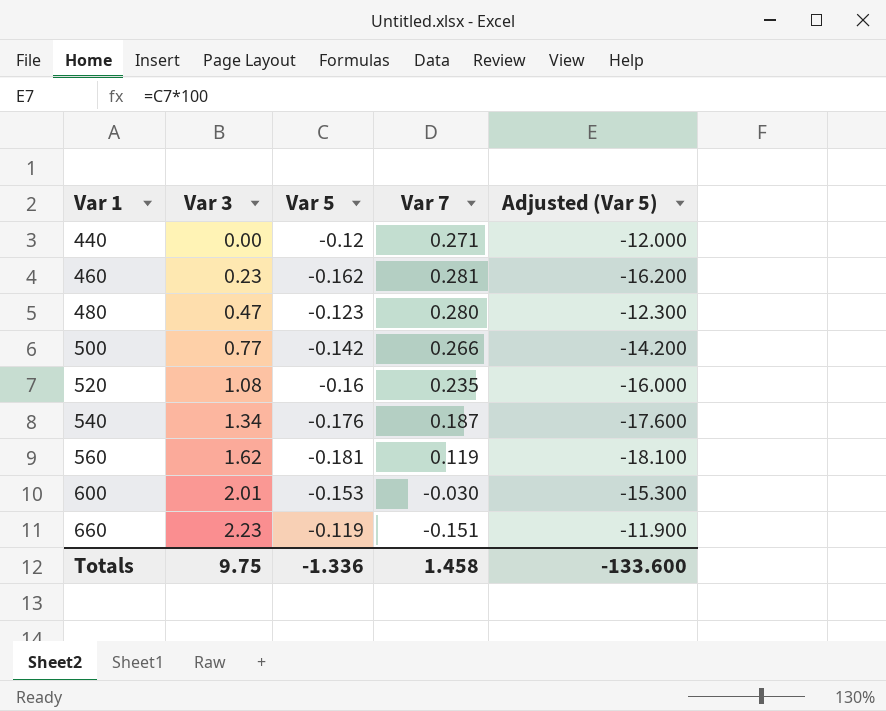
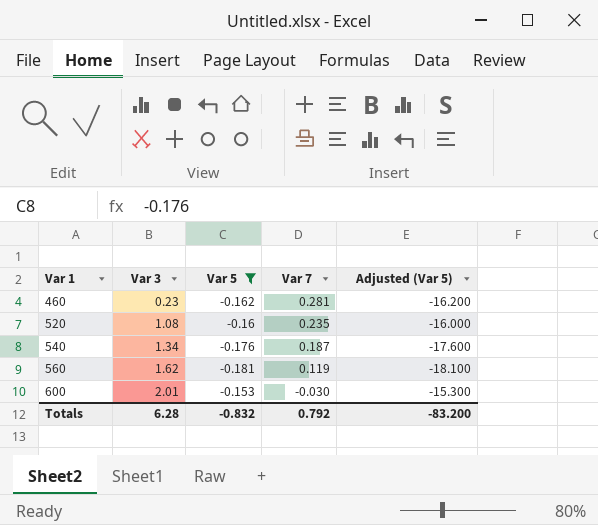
filter: none -> Var 5 <= -0.153
Totals | Var 3: 9.75 -> 6.28
Totals | Var 5: -1.336 -> -0.832
Totals | Var 7: 1.458 -> 0.792
Totals | Adjusted (Var 5): -133.600 -> -83.200

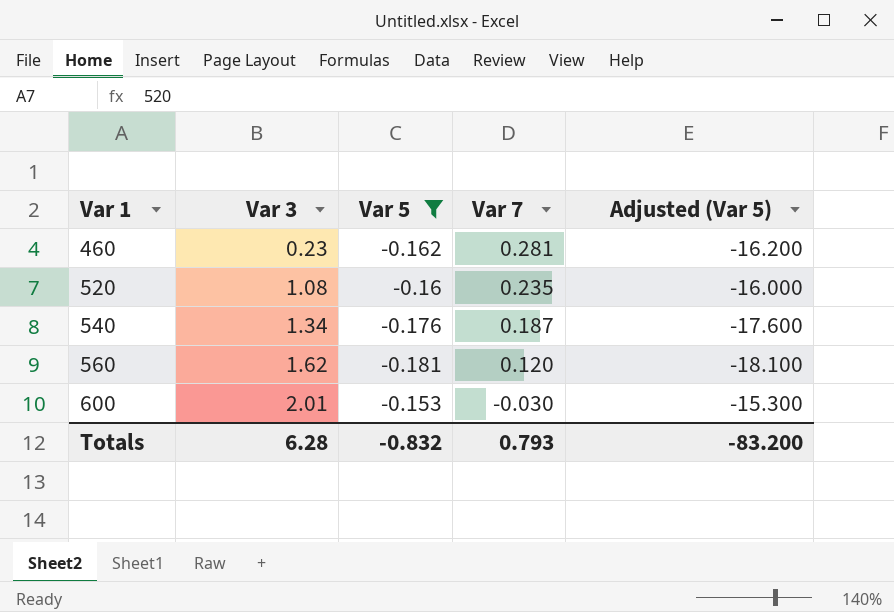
560 | Var 7: 0.119 -> 0.120
Totals | Var 7: 0.792 -> 0.793

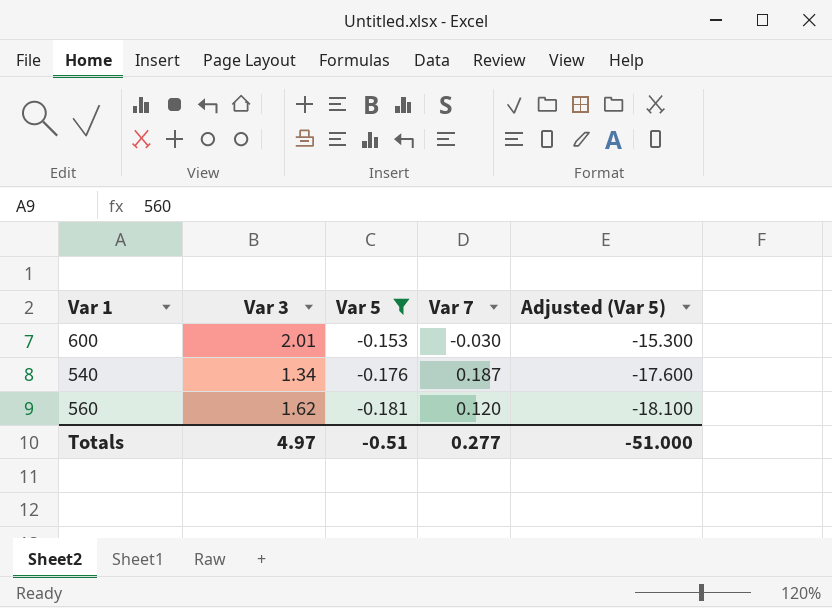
row order: Var 1 ascending -> Var 5 descending
row 460: 0.23 | -0.162 | 0.281 | -16.200 -> none
row 520: 1.08 | -0.16 | 0.235 | -16.000 -> none
Totals | Var 3: 6.28 -> 4.97
Totals | Var 5: -0.832 -> -0.51
Totals | Var 7: 0.793 -> 0.277
Totals | Adjusted (Var 5): -83.200 -> -51.000

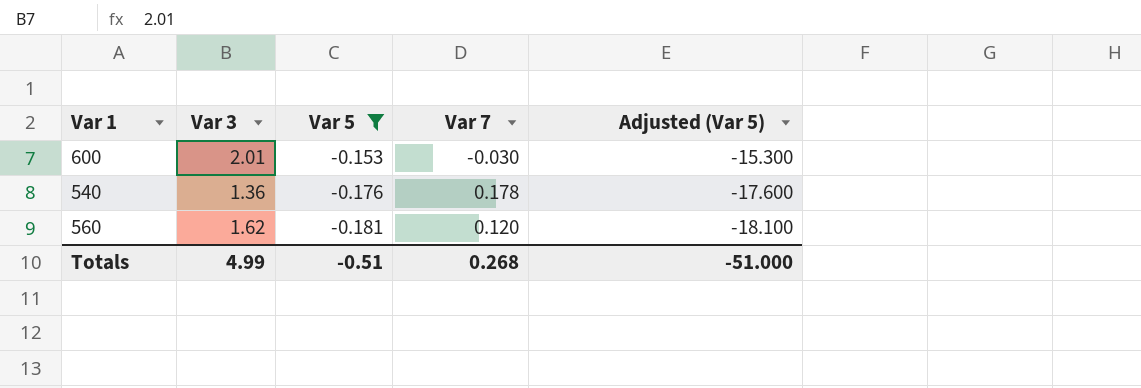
540 | Var 3: 1.34 -> 1.36
540 | Var 7: 0.187 -> 0.178
Totals | Var 3: 4.97 -> 4.99
Totals | Var 7: 0.277 -> 0.268

